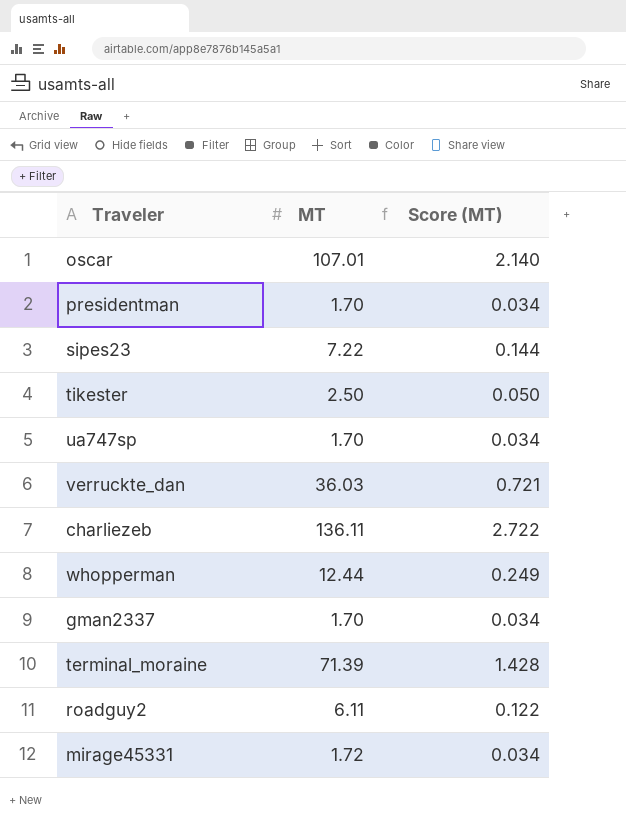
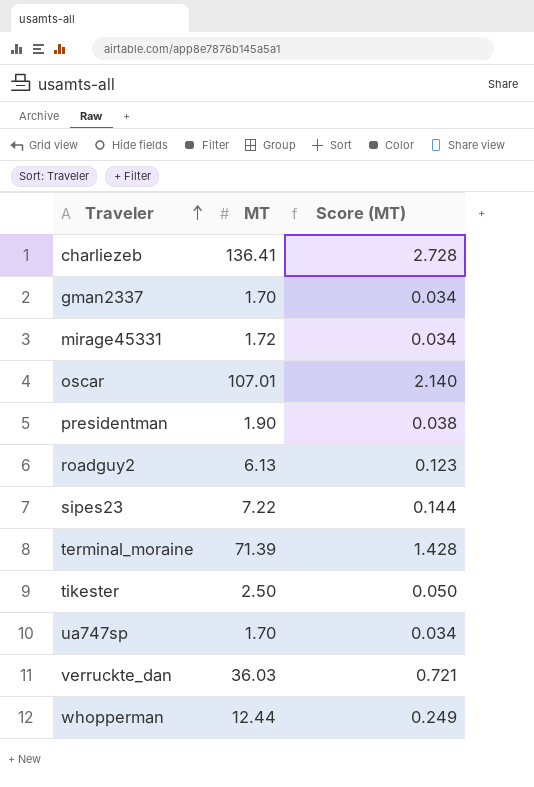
row order: none -> Traveler ascending
charliezeb | MT: 136.11 -> 136.41
charliezeb | Score (MT): 2.722 -> 2.728
presidentman | MT: 1.70 -> 1.90
presidentman | Score (MT): 0.034 -> 0.038
roadguy2 | MT: 6.11 -> 6.13
roadguy2 | Score (MT): 0.122 -> 0.123

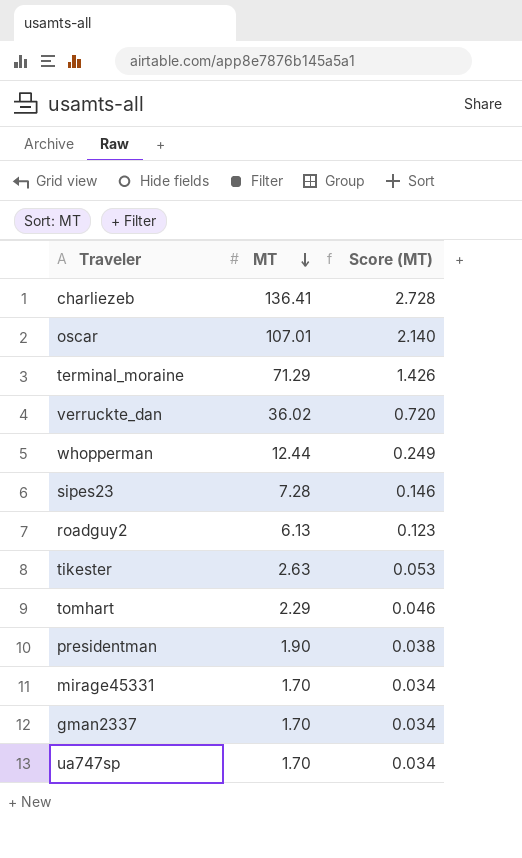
row order: Traveler ascending -> MT descending
terminal_moraine | MT: 71.39 -> 71.29
terminal_moraine | Score (MT): 1.428 -> 1.426
verruckte_dan | MT: 36.03 -> 36.02
verruckte_dan | Score (MT): 0.721 -> 0.720
sipes23 | MT: 7.22 -> 7.28
sipes23 | Score (MT): 0.144 -> 0.146
tikester | MT: 2.50 -> 2.63
tikester | Score (MT): 0.050 -> 0.053
row tomhart: none -> 2.29 | 0.046
mirage45331 | MT: 1.72 -> 1.70

